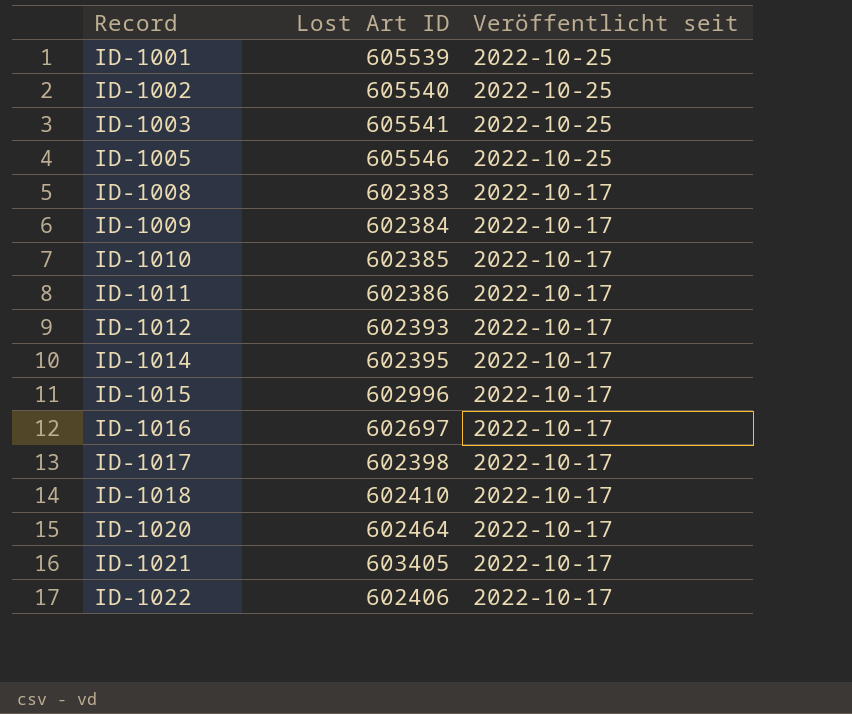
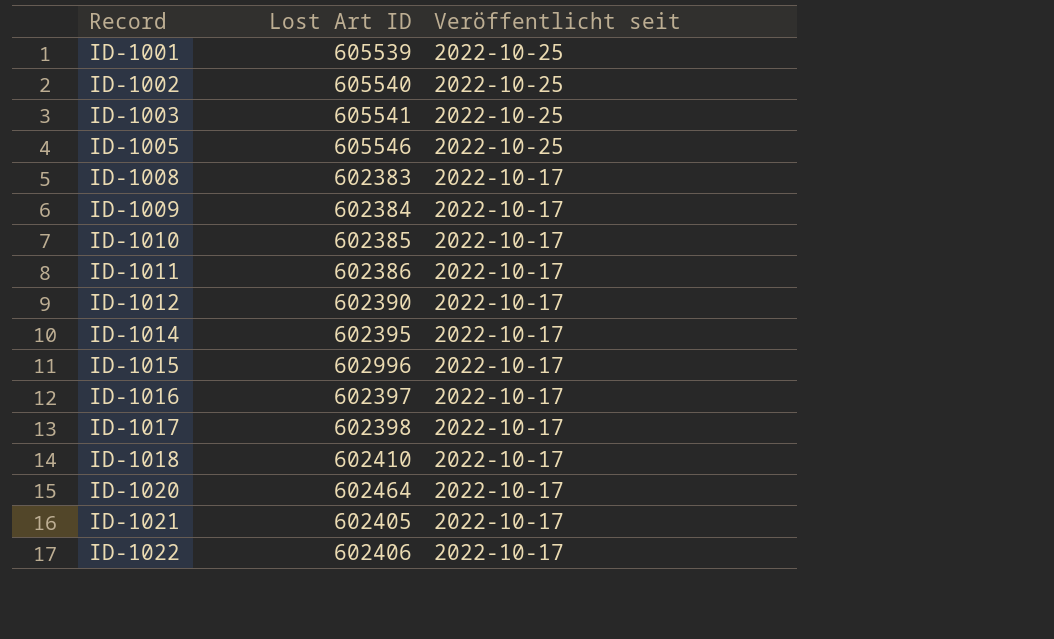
ID-1012 | Lost Art ID: 602393 -> 602390
ID-1016 | Lost Art ID: 602697 -> 602397
ID-1021 | Lost Art ID: 603405 -> 602405

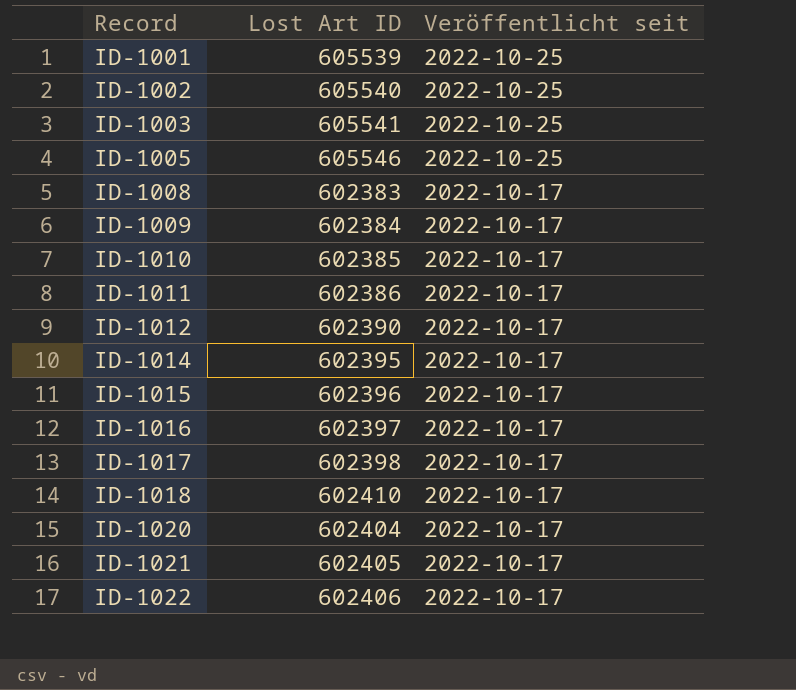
ID-1015 | Lost Art ID: 602996 -> 602396
ID-1020 | Lost Art ID: 602464 -> 602404

